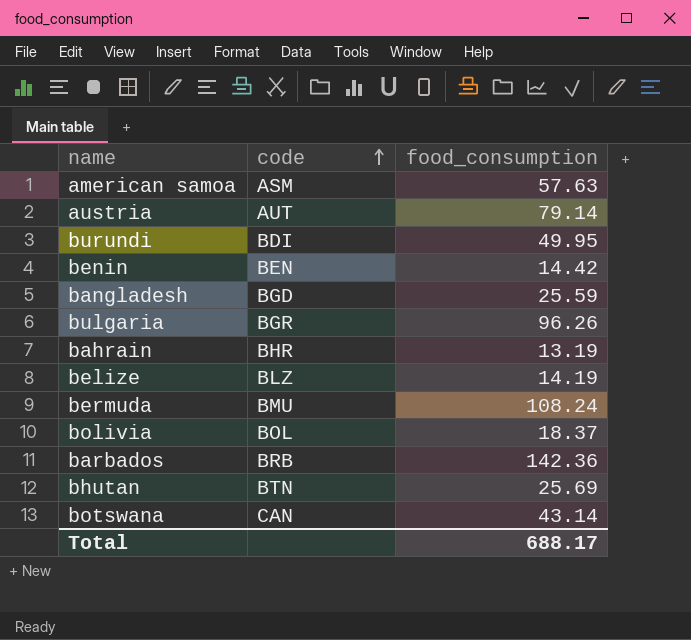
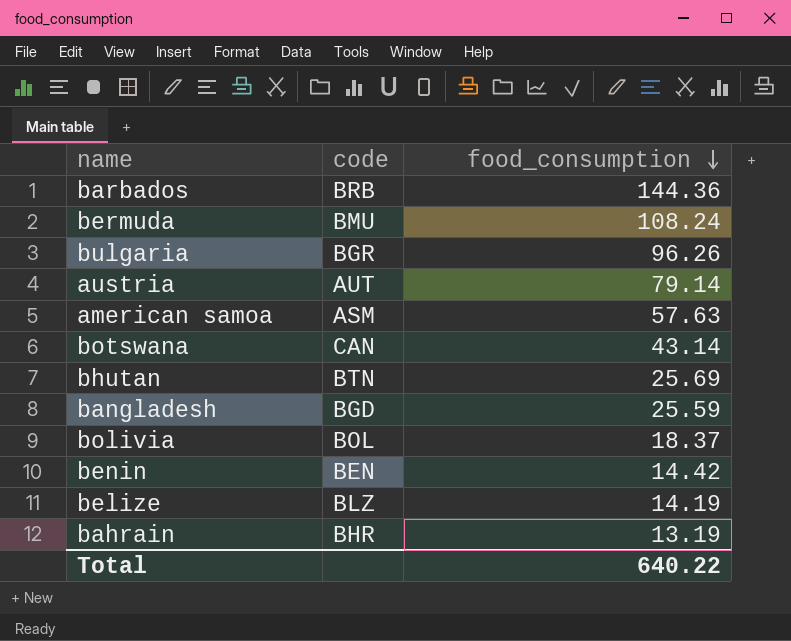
row order: code ascending -> food_consumption descending
row burundi: BDI | 49.95 -> none
barbados | food_consumption: 142.36 -> 144.36
Total | food_consumption: 688.17 -> 640.22

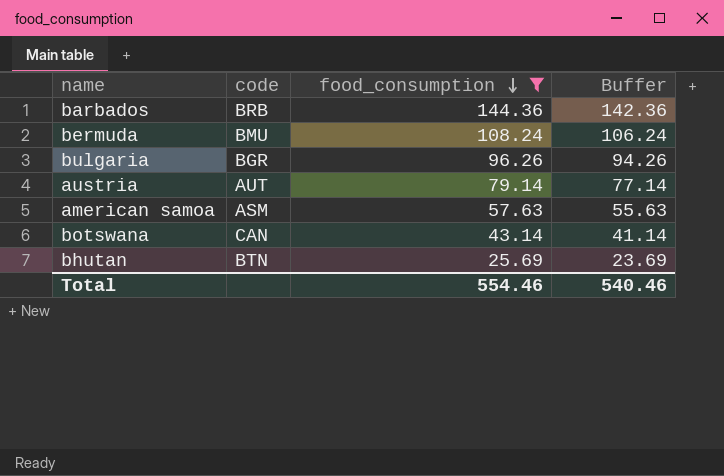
filter: none -> food_consumption >= 25.69
column Buffer | formula: none -> [food_consumption] - 2
Total | food_consumption: 640.22 -> 554.46

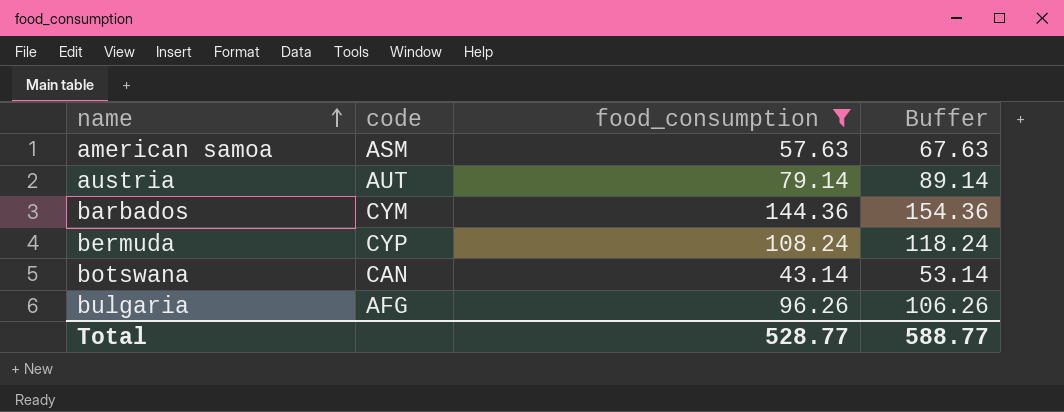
row order: food_consumption descending -> name ascending
column Buffer | formula: [food_consumption] - 2 -> [food_consumption] + 10
row bhutan: BTN | 25.69 | 23.69 -> none
barbados | code: BRB -> CYM
bermuda | code: BMU -> CYP
bulgaria | code: BGR -> AFG
Total | food_consumption: 554.46 -> 528.77
Total | Buffer: 540.46 -> 588.77

